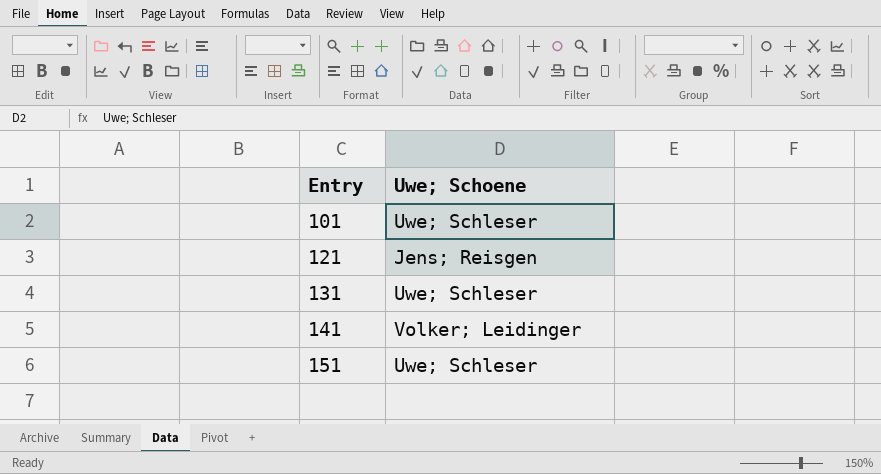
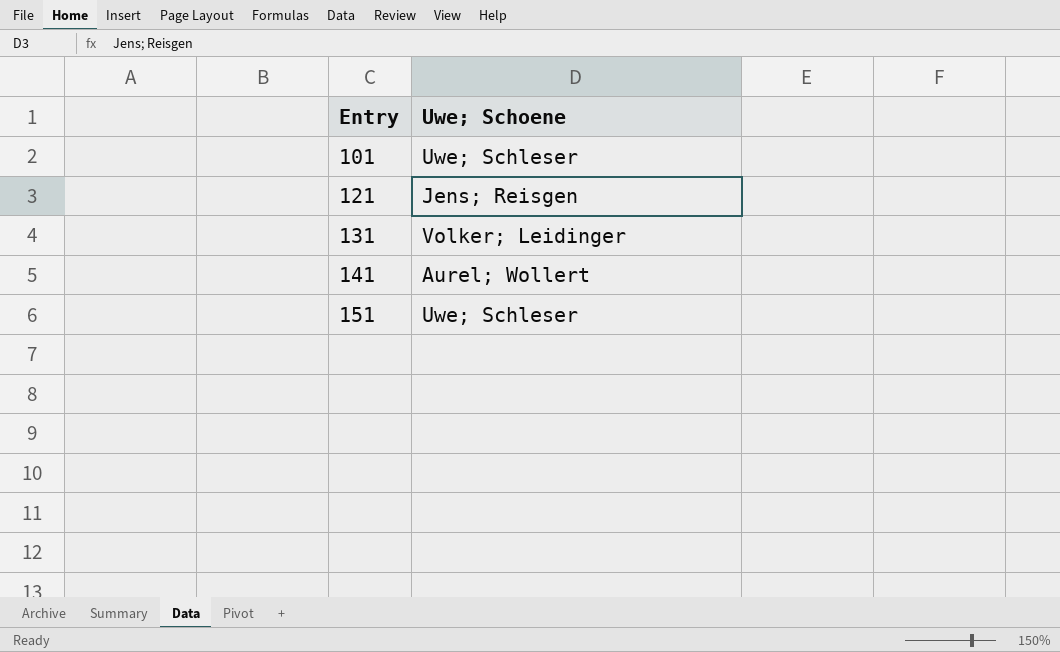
131 | Uwe; Schoene: Uwe; Schleser -> Volker; Leidinger
141 | Uwe; Schoene: Volker; Leidinger -> Aurel; Wollert

